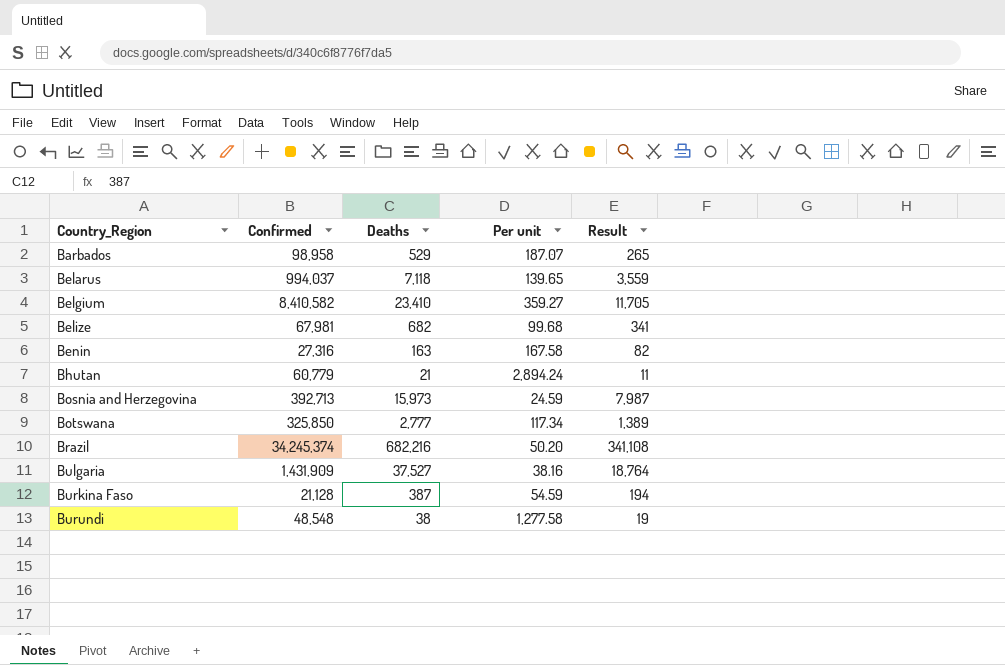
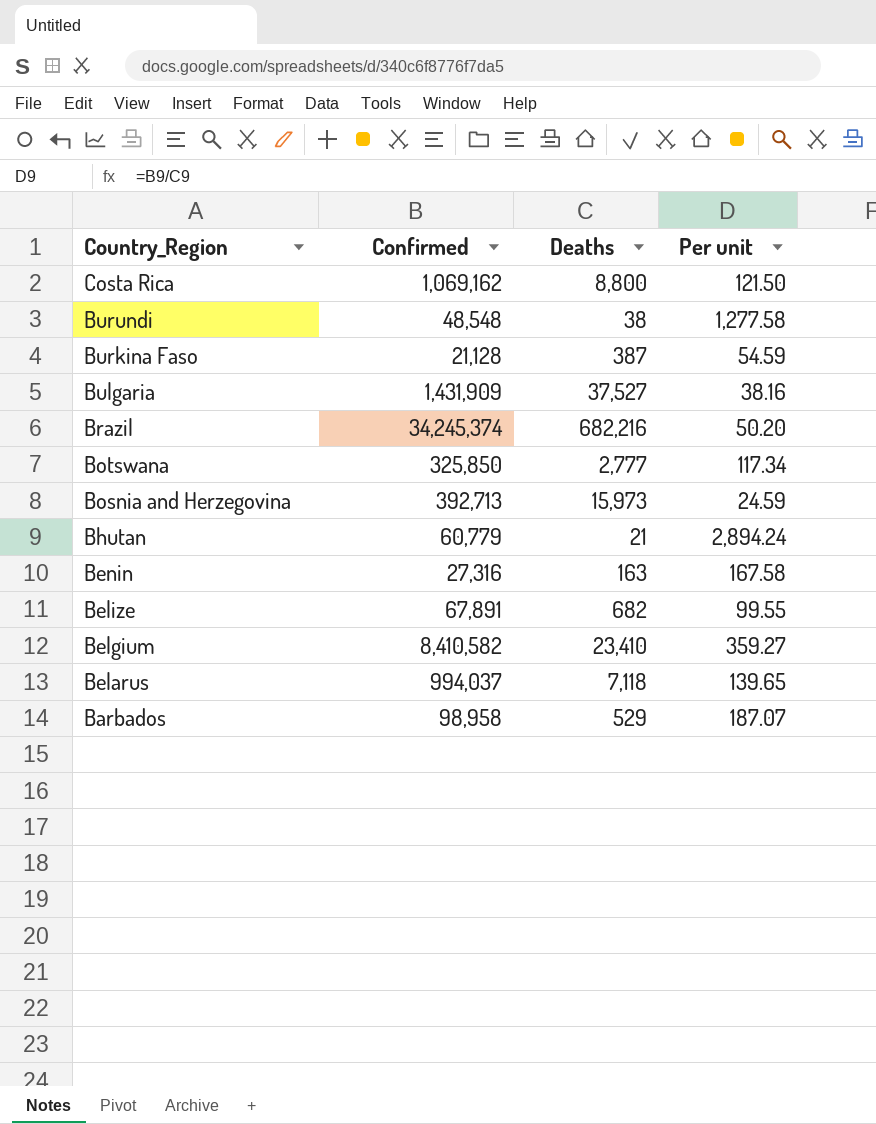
row order: Country_Region ascending -> Country_Region descending
column Result | formula: [Deaths] * 0.5 -> none
row Costa Rica: none -> 1,069,162 | 8,800 | 121.50
Belize | Confirmed: 67,981 -> 67,891
Belize | Per unit: 99.68 -> 99.55

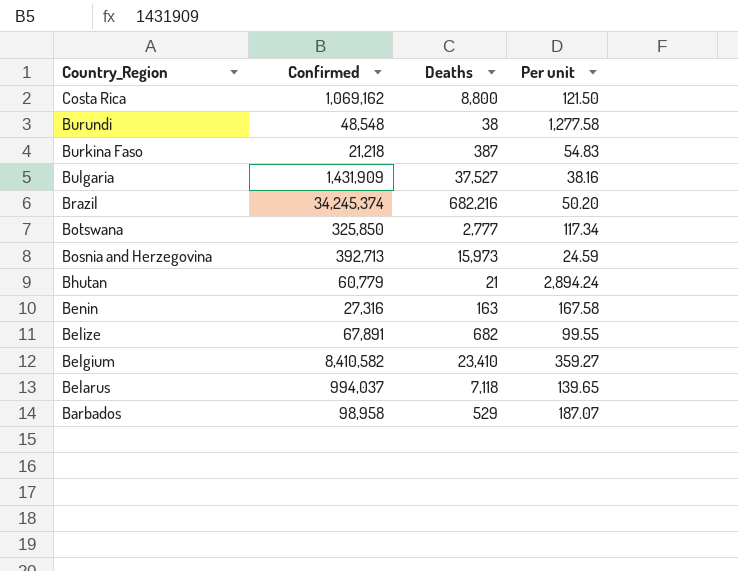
Burkina Faso | Confirmed: 21,128 -> 21,218
Burkina Faso | Per unit: 54.59 -> 54.83

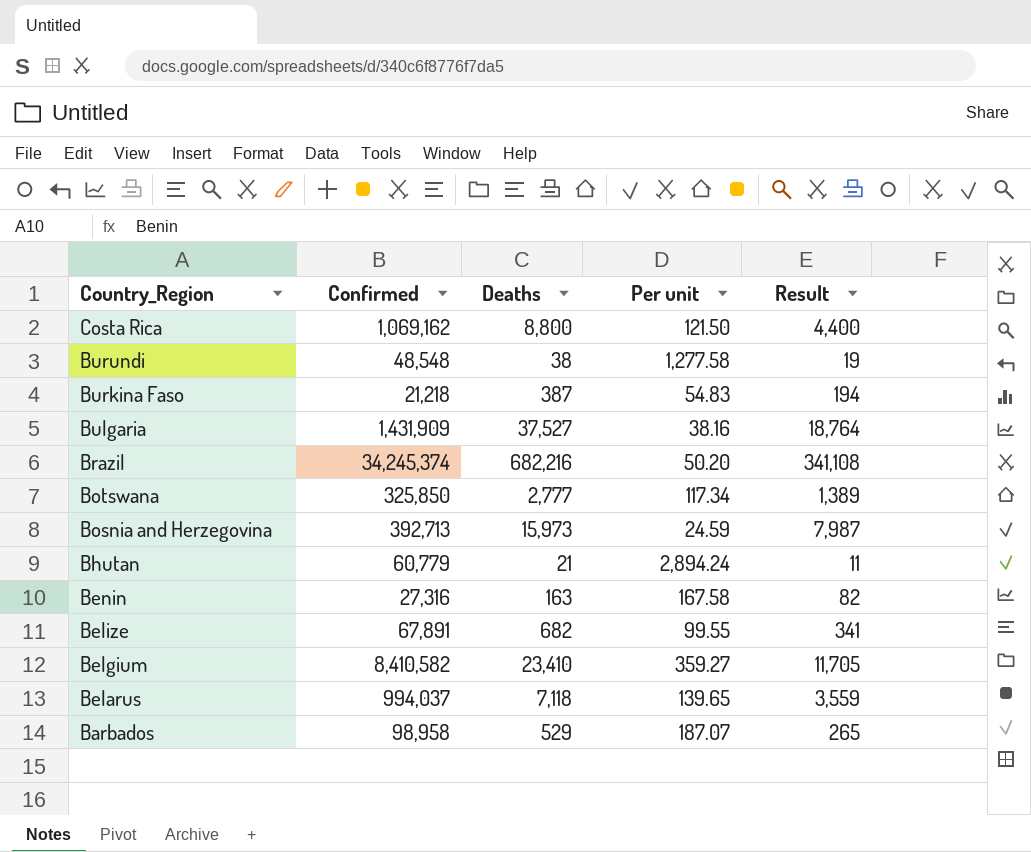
column Result | formula: none -> [Deaths] * 0.5

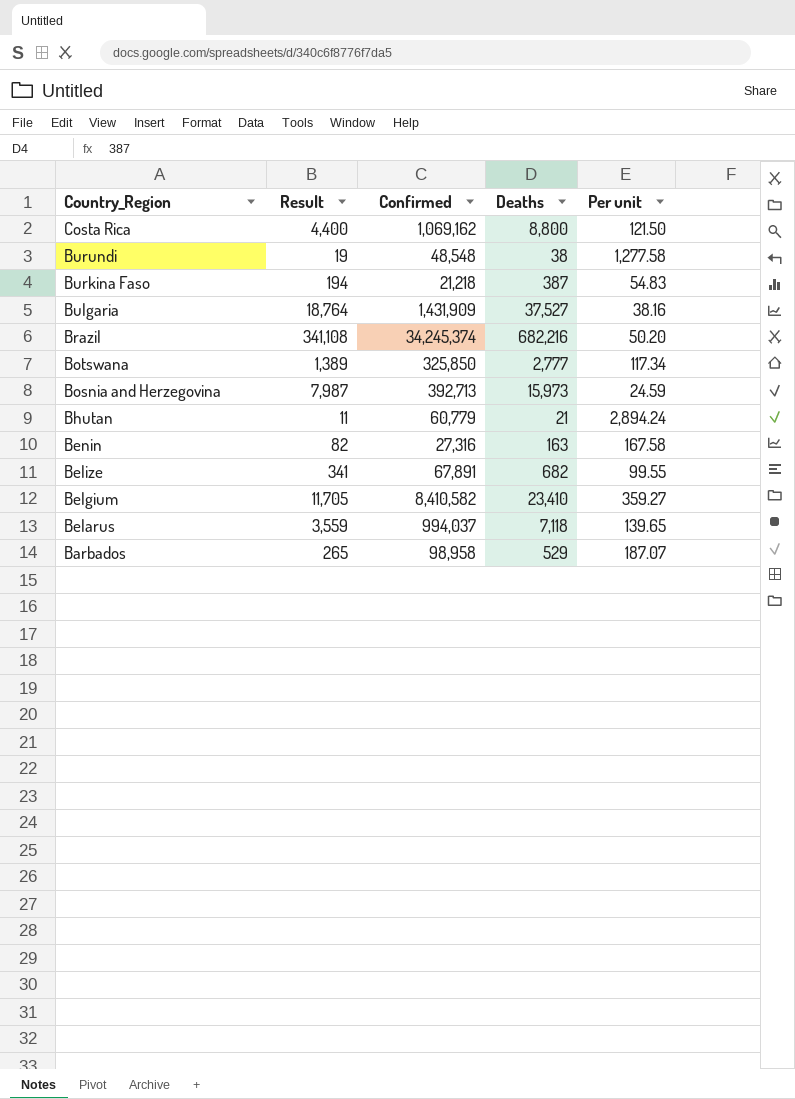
column Result | position: 5 -> 2

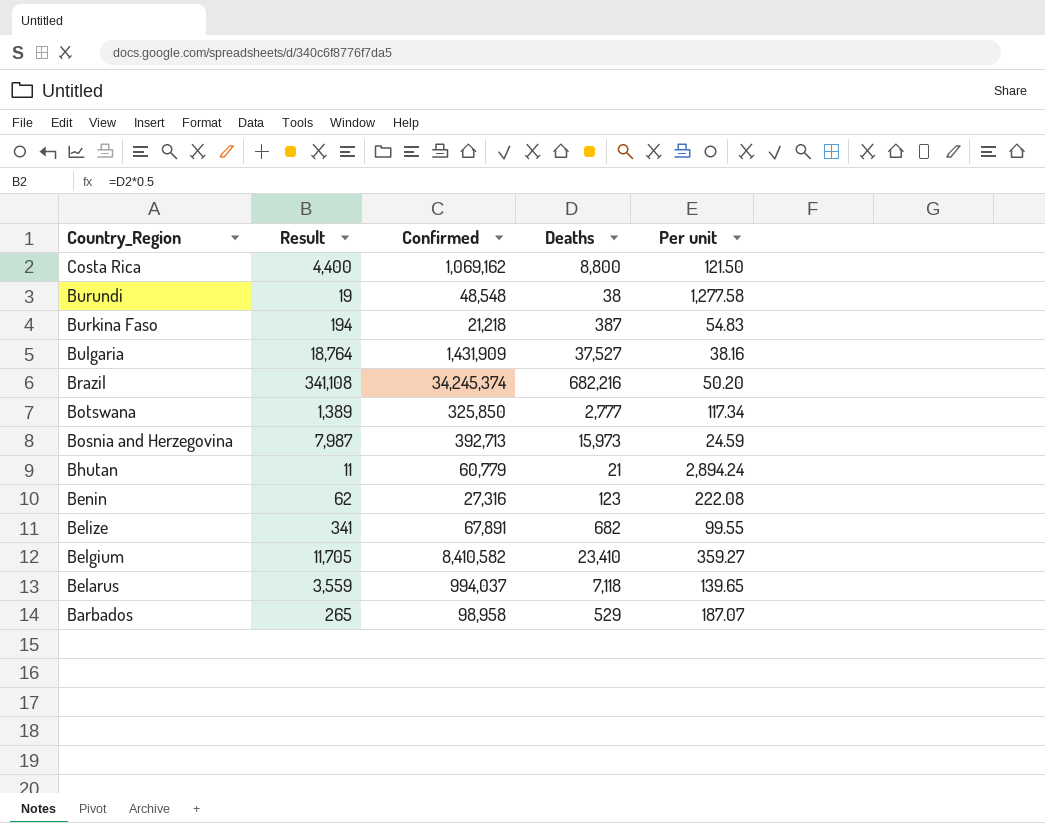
Benin | Result: 82 -> 62
Benin | Deaths: 163 -> 123
Benin | Per unit: 167.58 -> 222.08

